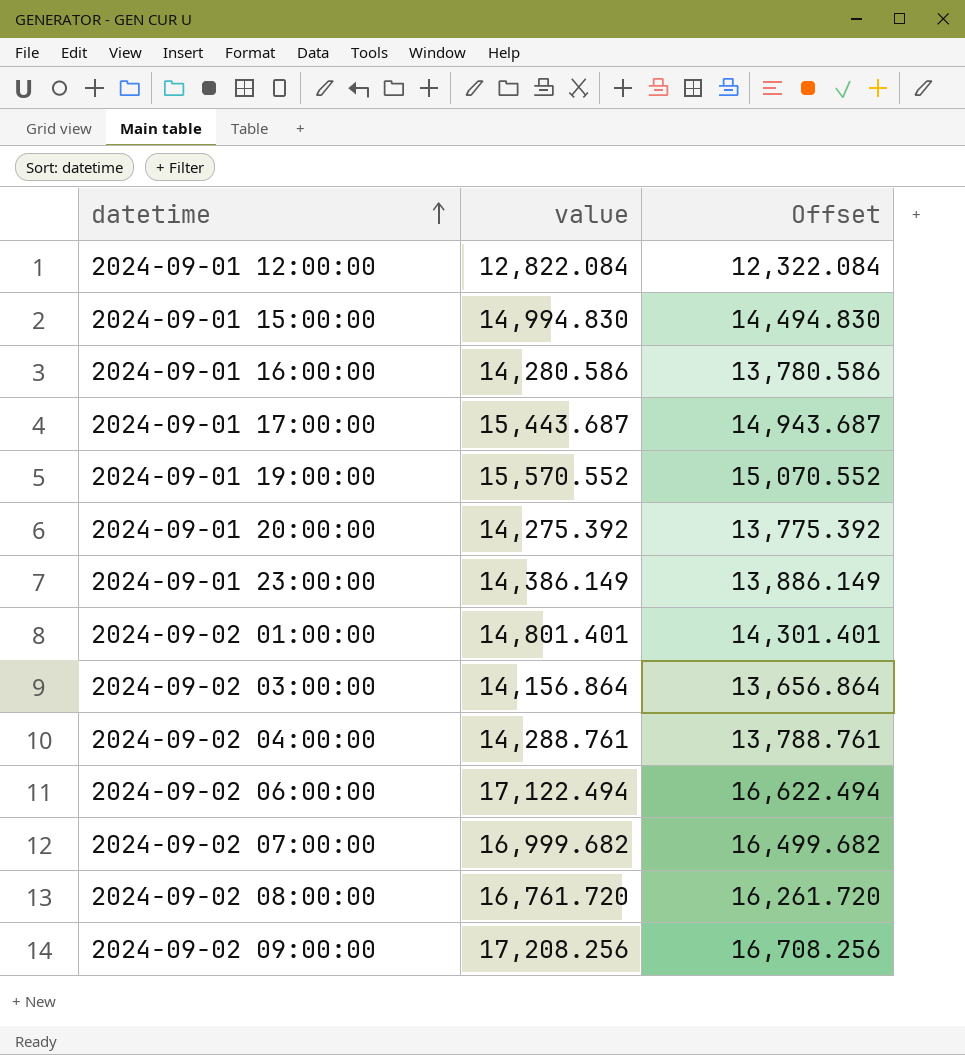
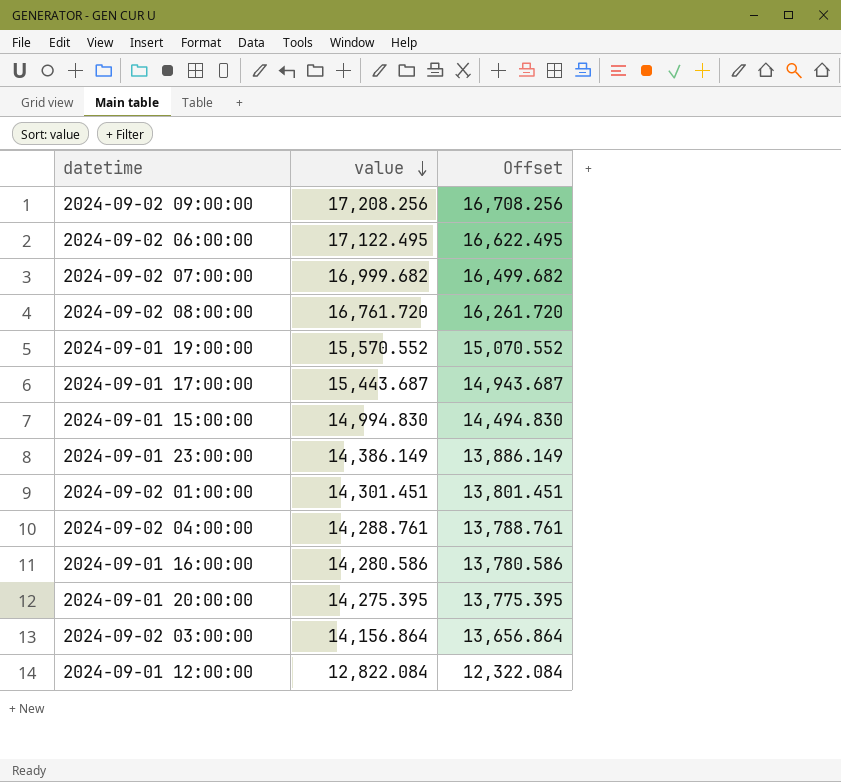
row order: datetime ascending -> value descending
2024-09-02 06:00:00 | value: 17,122.494 -> 17,122.495
2024-09-02 06:00:00 | Offset: 16,622.494 -> 16,622.495
2024-09-02 01:00:00 | value: 14,801.401 -> 14,301.451
2024-09-02 01:00:00 | Offset: 14,301.401 -> 13,801.451
2024-09-01 20:00:00 | value: 14,275.392 -> 14,275.395
2024-09-01 20:00:00 | Offset: 13,775.392 -> 13,775.395

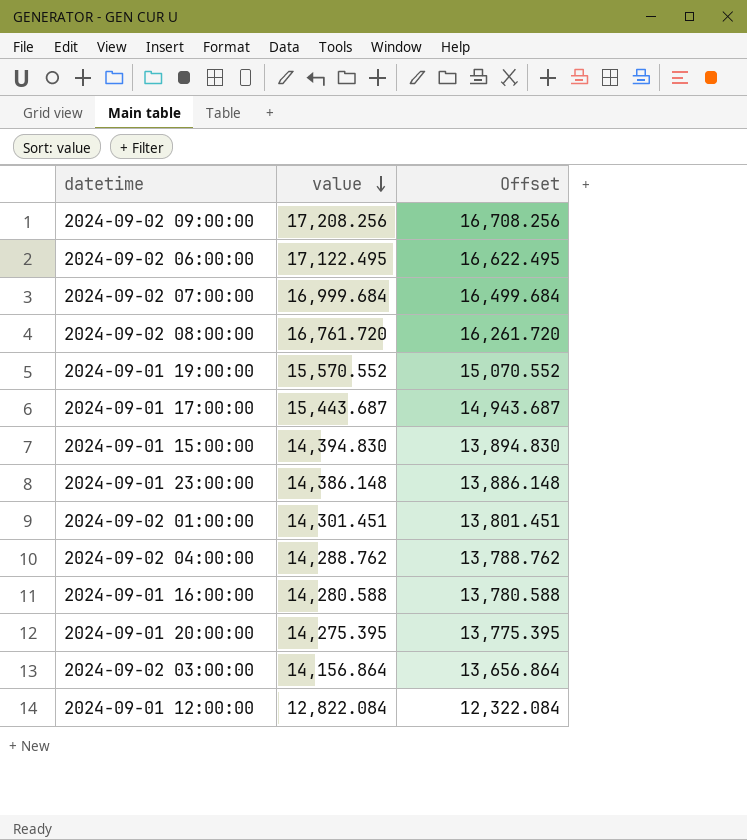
2024-09-02 07:00:00 | value: 16,999.682 -> 16,999.684
2024-09-02 07:00:00 | Offset: 16,499.682 -> 16,499.684
2024-09-01 15:00:00 | value: 14,994.830 -> 14,394.830
2024-09-01 15:00:00 | Offset: 14,494.830 -> 13,894.830
2024-09-01 23:00:00 | value: 14,386.149 -> 14,386.148
2024-09-01 23:00:00 | Offset: 13,886.149 -> 13,886.148
2024-09-02 04:00:00 | value: 14,288.761 -> 14,288.762
2024-09-02 04:00:00 | Offset: 13,788.761 -> 13,788.762
2024-09-01 16:00:00 | value: 14,280.586 -> 14,280.588
2024-09-01 16:00:00 | Offset: 13,780.586 -> 13,780.588

